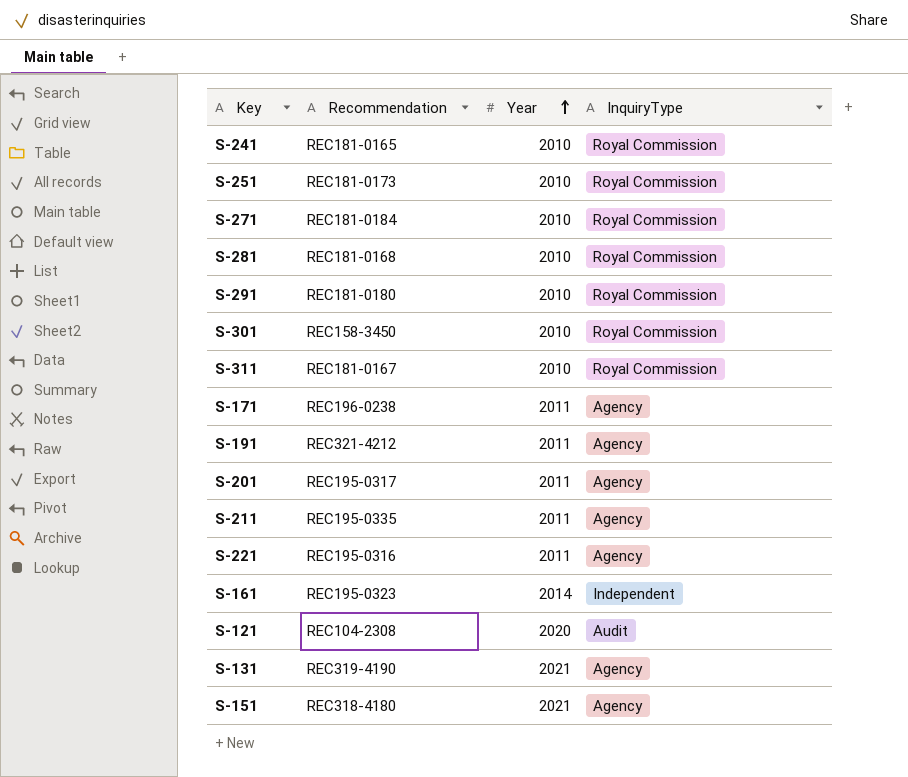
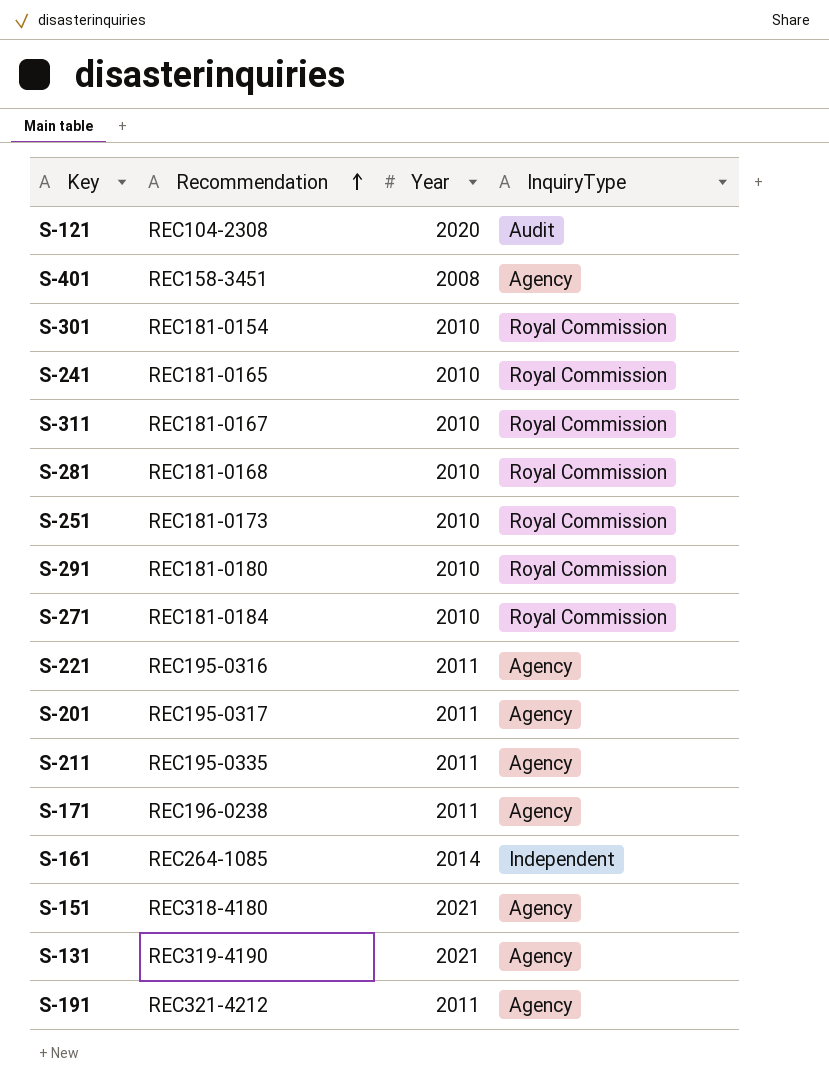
row order: Year ascending -> Recommendation ascending
row S-401: none -> REC158-3451 | 2008 | Agency
S-301 | Recommendation: REC158-3450 -> REC181-0154
S-161 | Recommendation: REC195-0323 -> REC264-1085

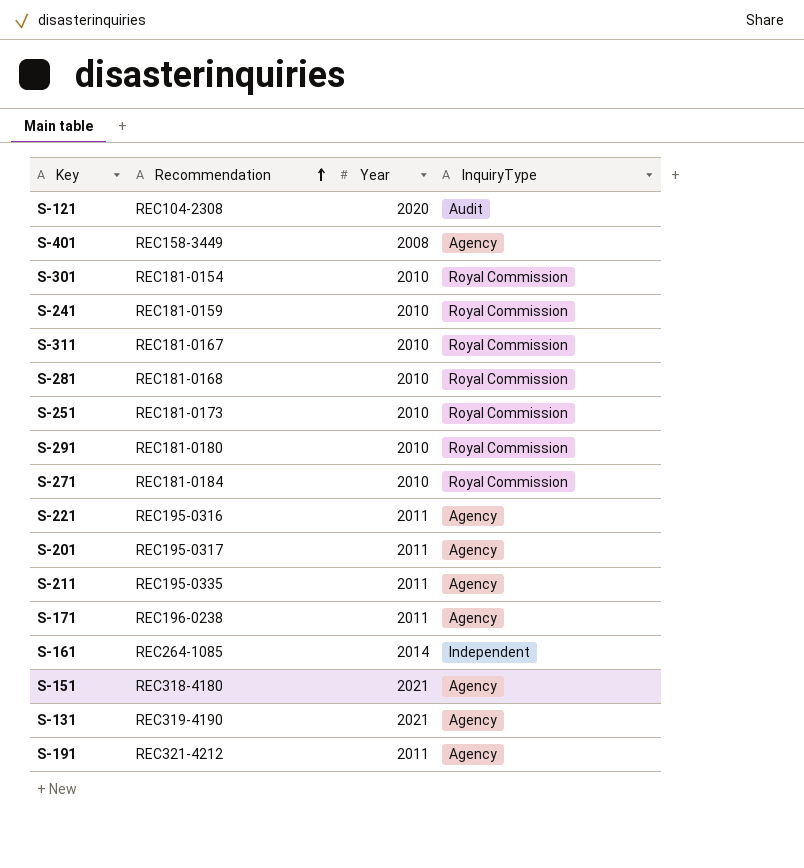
S-401 | Recommendation: REC158-3451 -> REC158-3449
S-241 | Recommendation: REC181-0165 -> REC181-0159

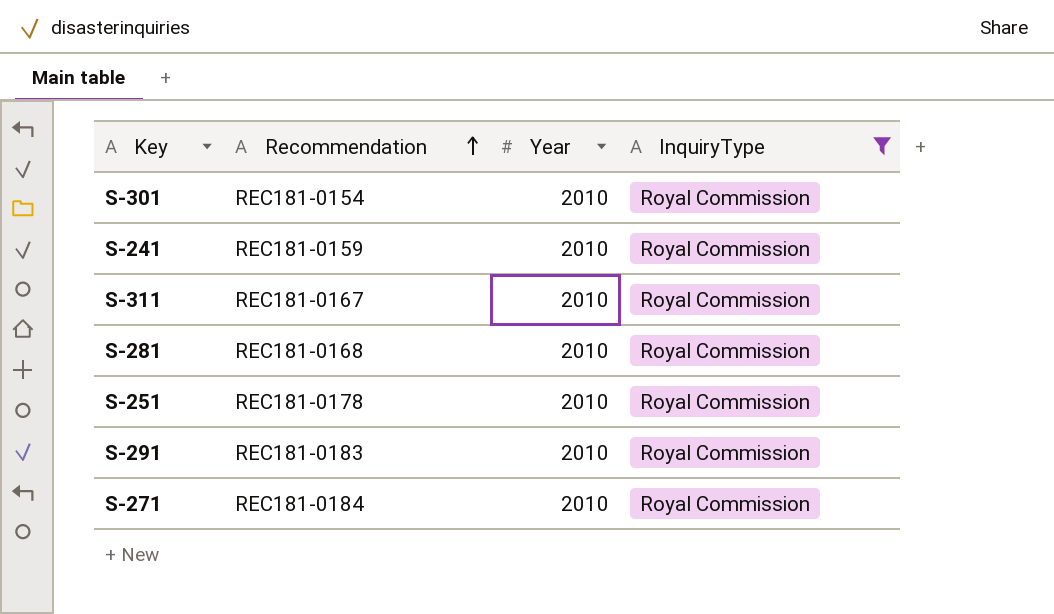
filter: none -> InquiryType = Royal Commission
S-251 | Recommendation: REC181-0173 -> REC181-0178
S-291 | Recommendation: REC181-0180 -> REC181-0183

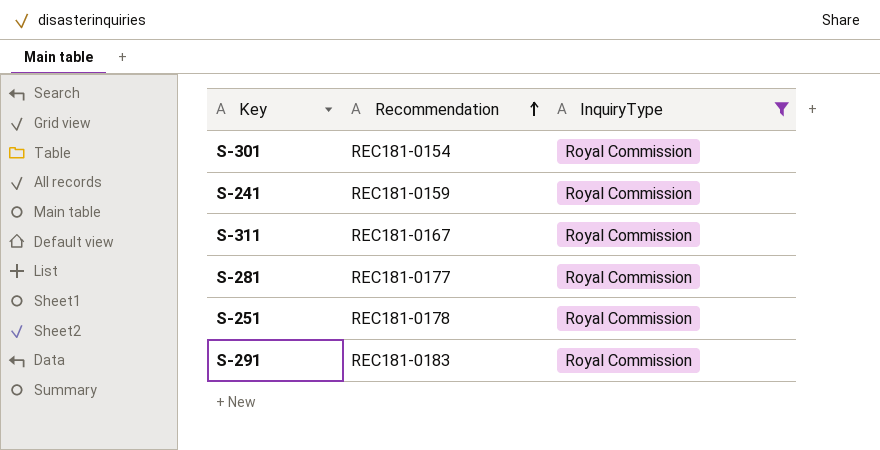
column Year | position: 3 -> none
row S-271: REC181-0184 | 2010 | Royal Commission -> none
S-281 | Recommendation: REC181-0168 -> REC181-0177

